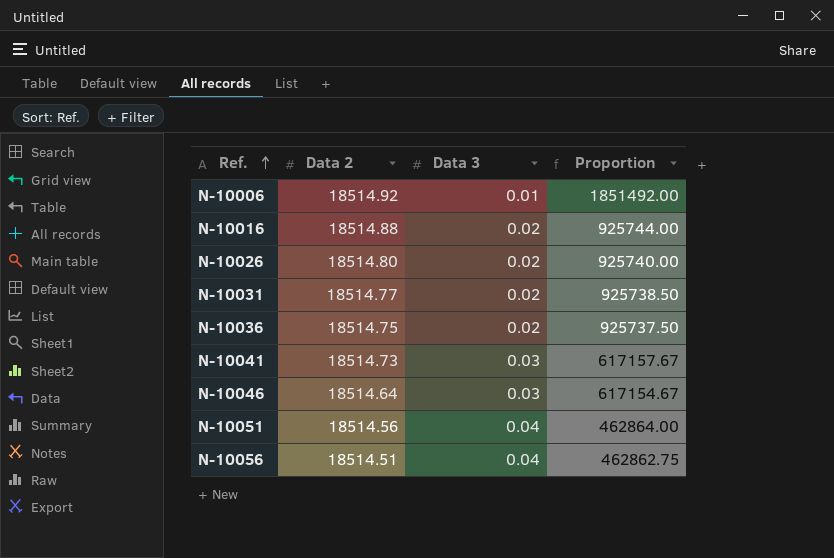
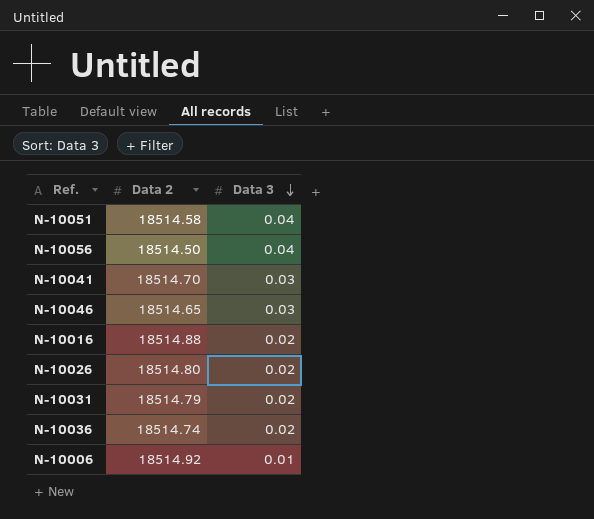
row order: Ref. ascending -> Data 3 descending
column Proportion | formula: [Data 2] / [Data 3] -> none
N-10051 | Data 2: 18514.56 -> 18514.58
N-10056 | Data 2: 18514.51 -> 18514.50
N-10041 | Data 2: 18514.73 -> 18514.70
N-10046 | Data 2: 18514.64 -> 18514.65
N-10031 | Data 2: 18514.77 -> 18514.79
N-10036 | Data 2: 18514.75 -> 18514.74

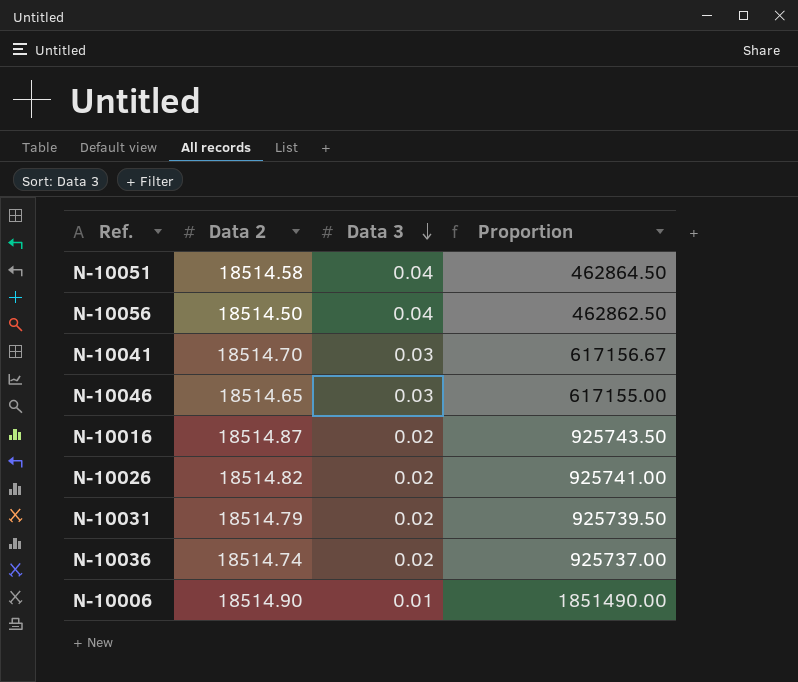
column Proportion | formula: none -> [Data 2] / [Data 3]
N-10016 | Data 2: 18514.88 -> 18514.87
N-10026 | Data 2: 18514.80 -> 18514.82
N-10006 | Data 2: 18514.92 -> 18514.90

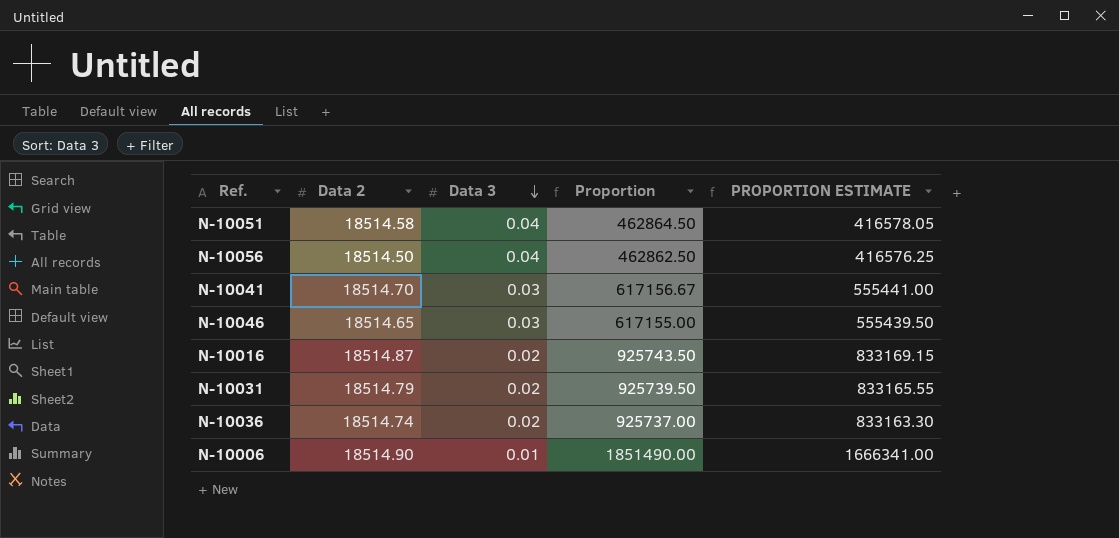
column PROPORTION ESTIMATE | formula: none -> [Proportion] * 0.9
row N-10026: 18514.82 | 0.02 | 925741.00 -> none

